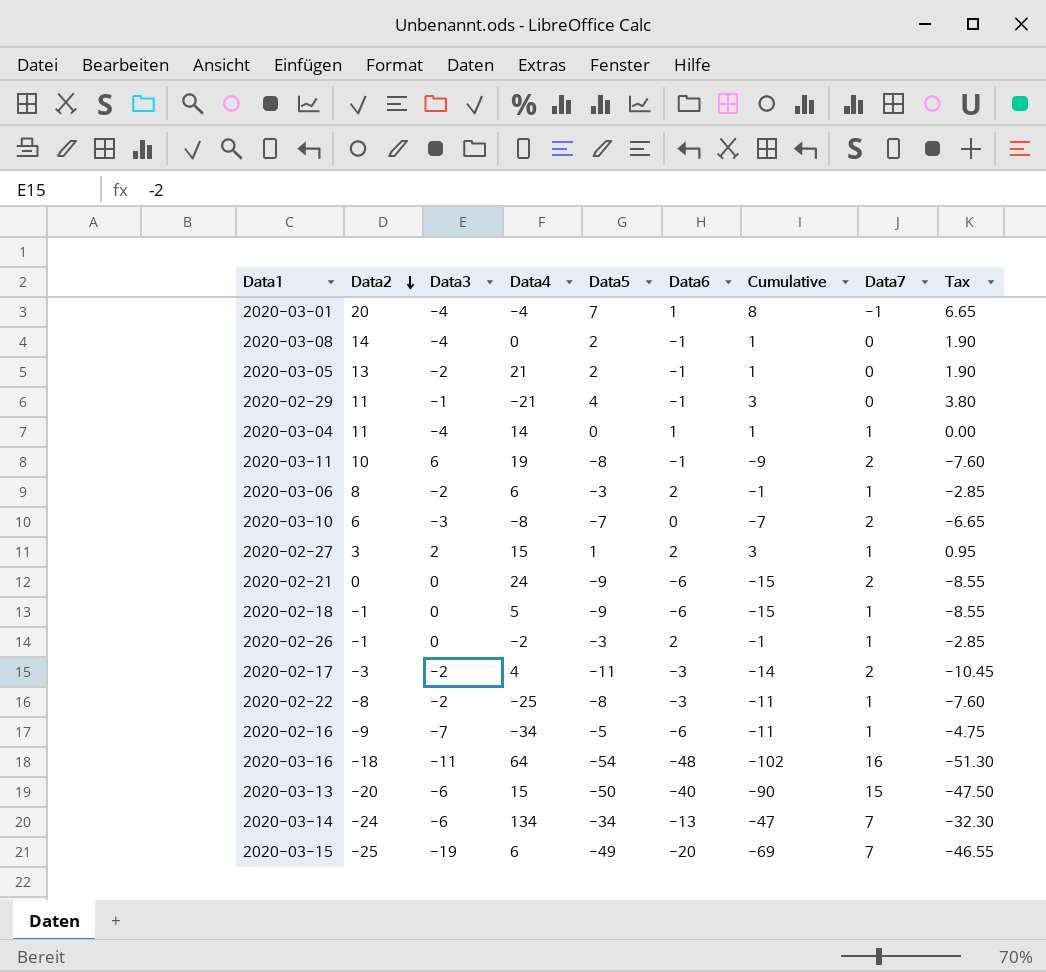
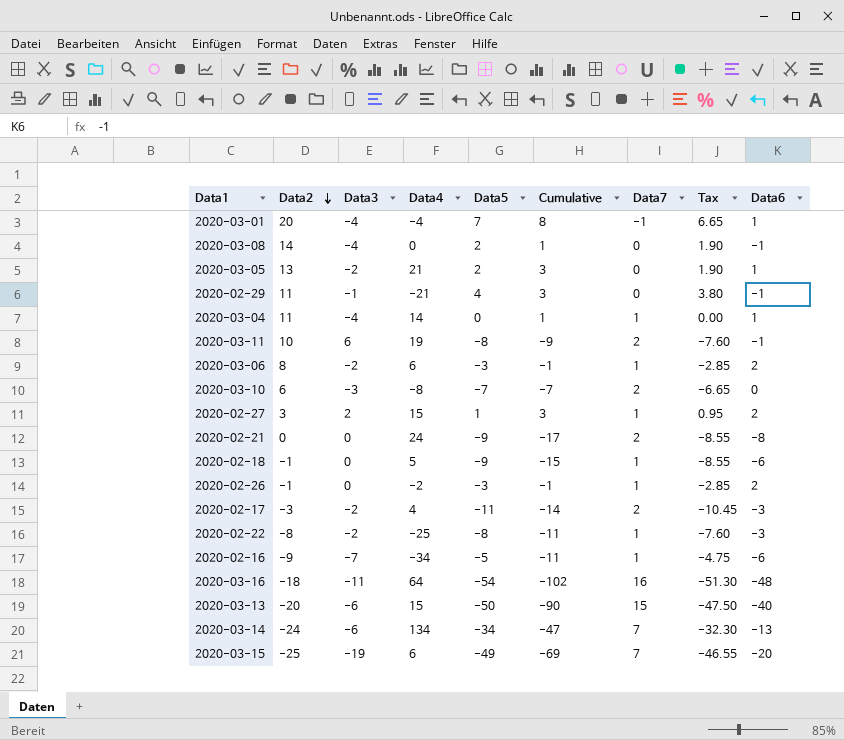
column Data6 | position: 6 -> 9
2020-03-05 | Cumulative: 1 -> 3
2020-03-05 | Data6: -1 -> 1
2020-02-21 | Cumulative: -15 -> -17
2020-02-21 | Data6: -6 -> -8

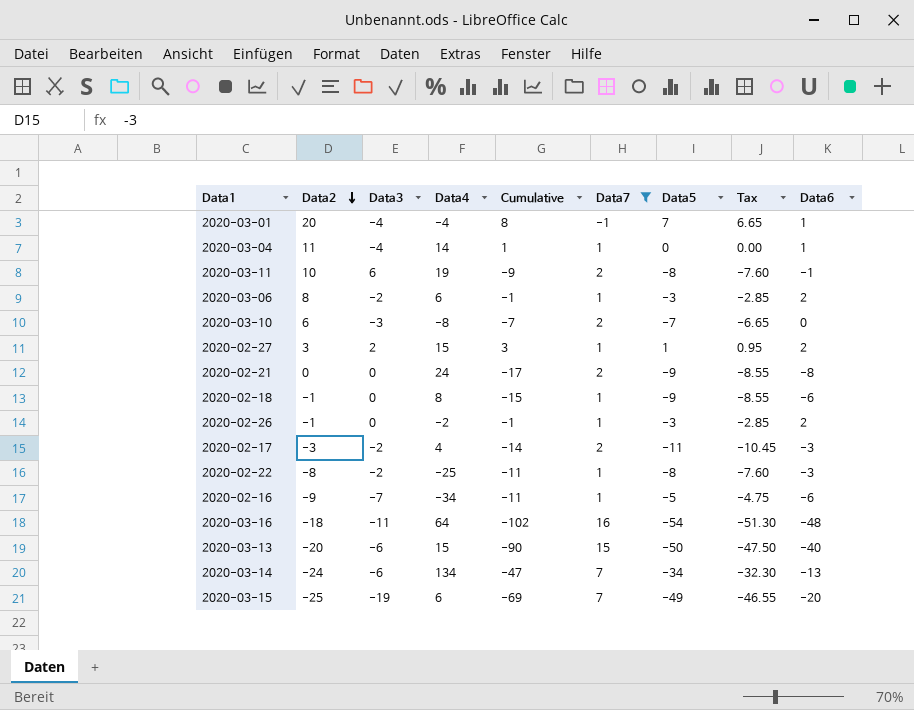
filter: none -> Data7 != 0
column Data5 | position: 5 -> 7
2020-02-18 | Data4: 5 -> 8

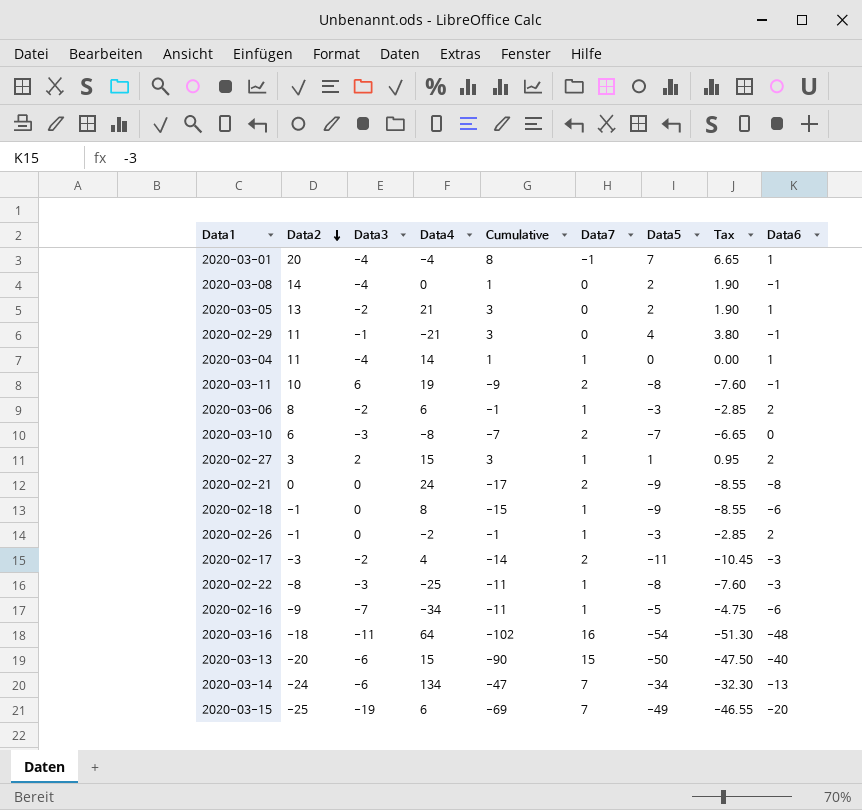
filter: Data7 != 0 -> none
2020-02-22 | Data3: -2 -> -3

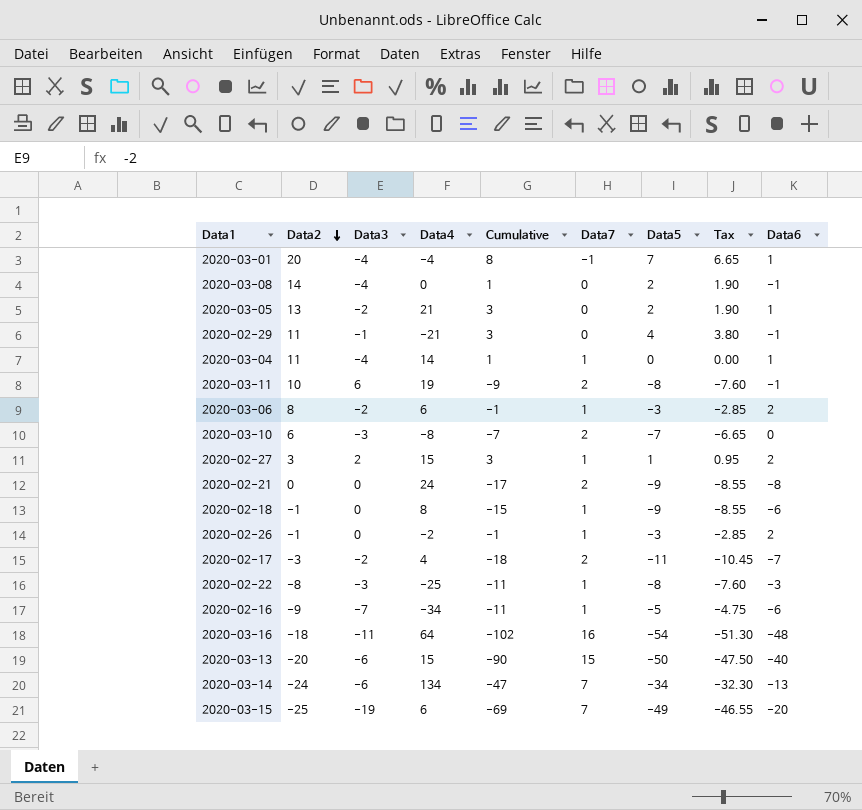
2020-02-17 | Cumulative: -14 -> -18
2020-02-17 | Data6: -3 -> -7

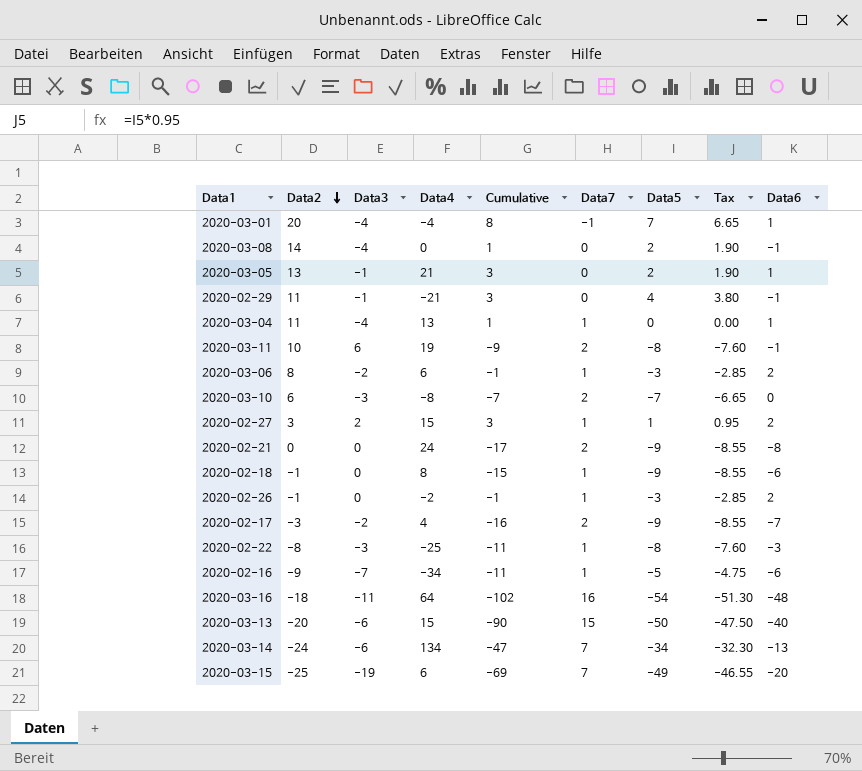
2020-03-05 | Data3: -2 -> -1
2020-03-04 | Data4: 14 -> 13
2020-02-17 | Cumulative: -18 -> -16
2020-02-17 | Data5: -11 -> -9
2020-02-17 | Tax: -10.45 -> -8.55

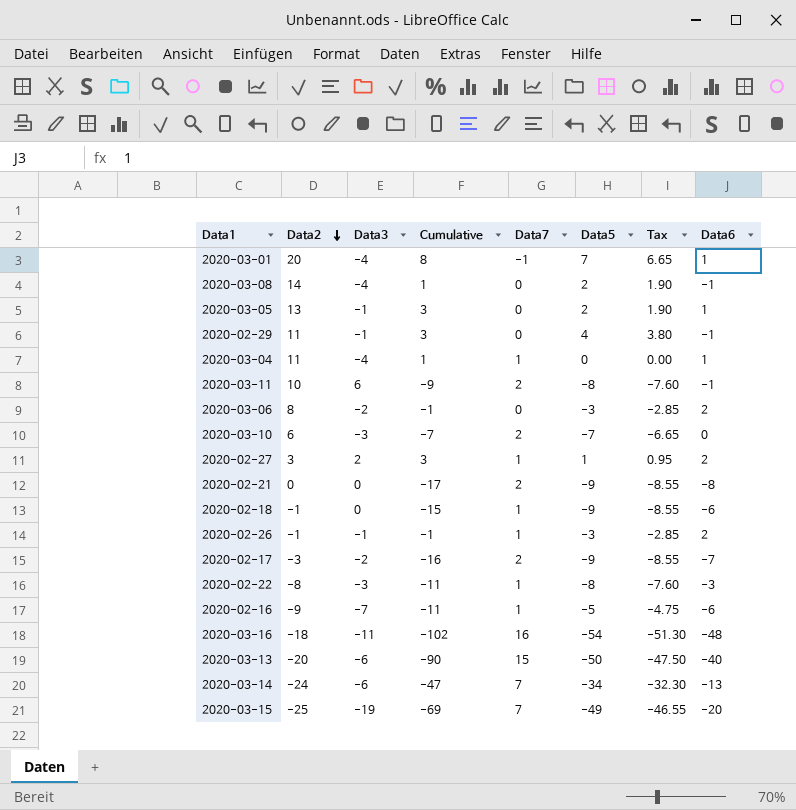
column Data4 | position: 4 -> none
2020-03-06 | Data7: 1 -> 0
2020-02-26 | Data3: 0 -> -1

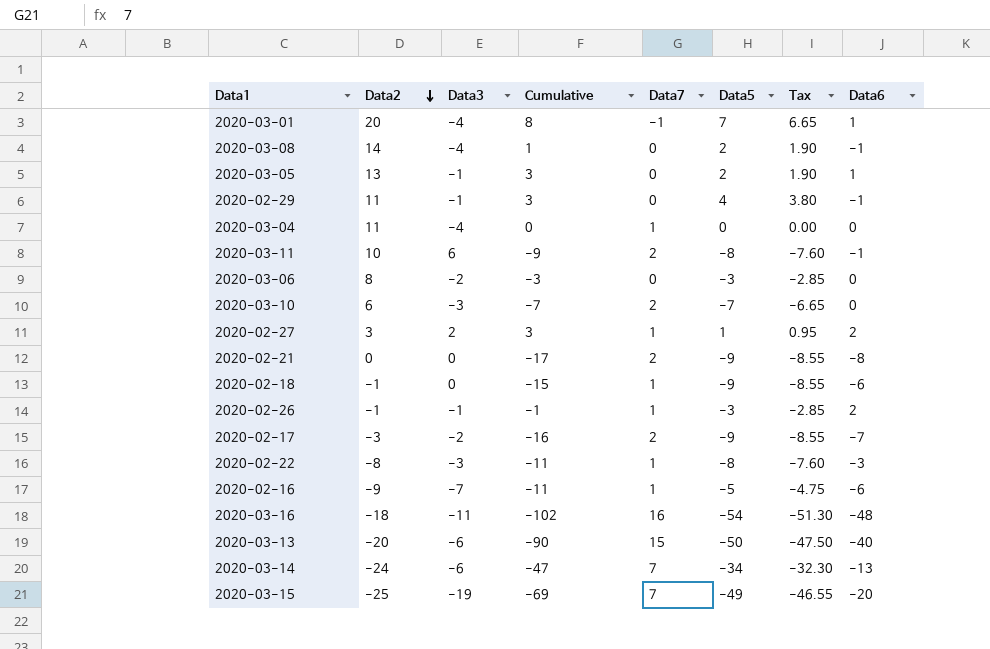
2020-03-04 | Cumulative: 1 -> 0
2020-03-04 | Data6: 1 -> 0
2020-03-06 | Cumulative: -1 -> -3
2020-03-06 | Data6: 2 -> 0

